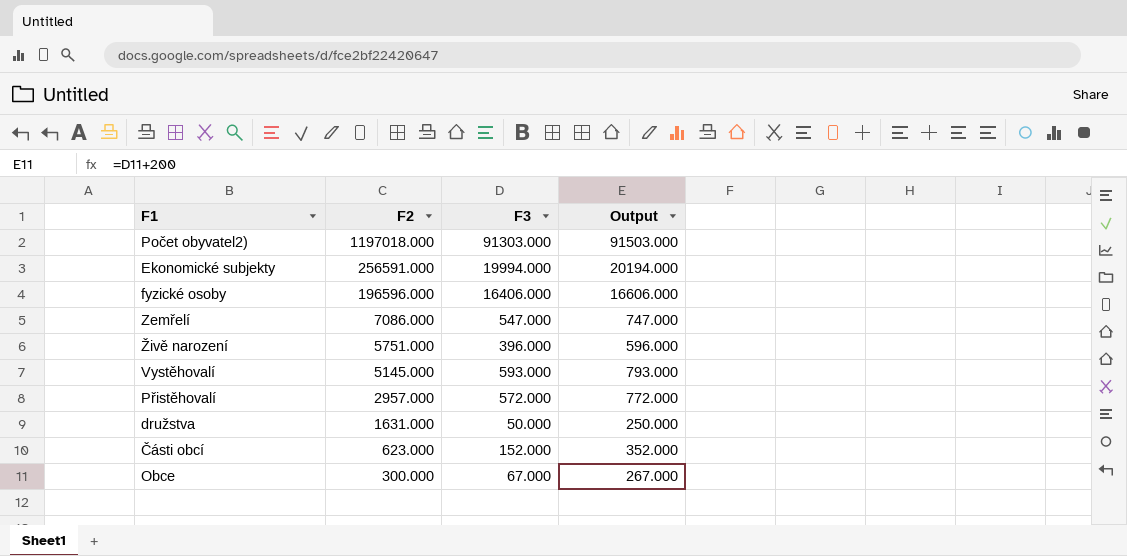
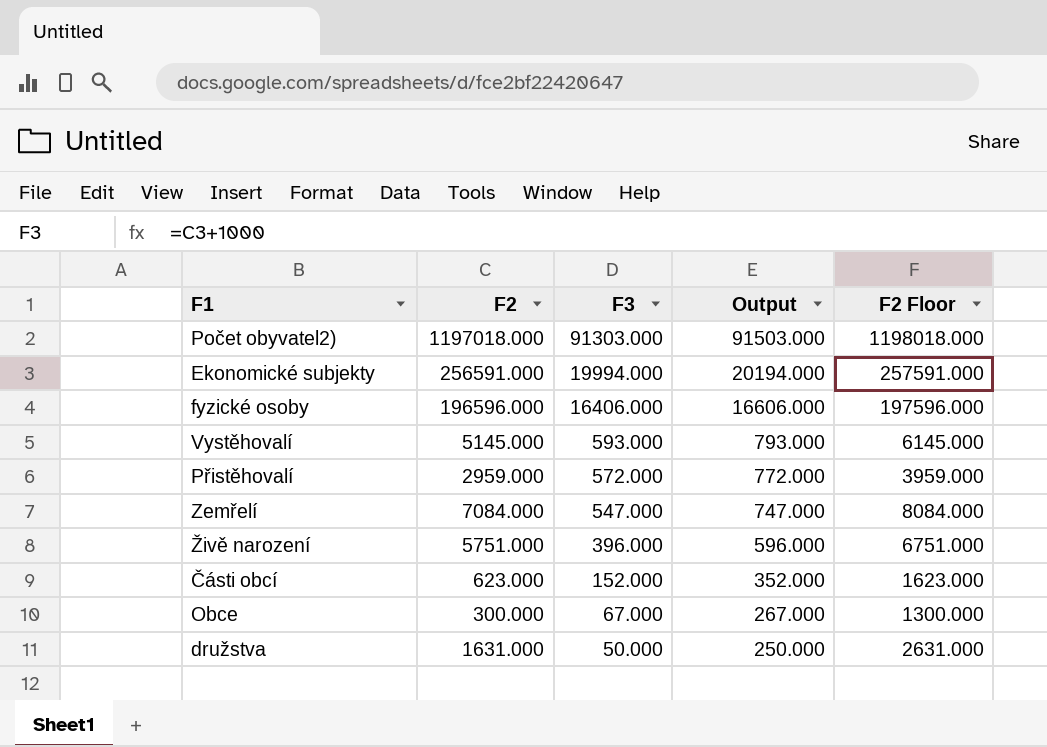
row order: F2 descending -> F3 descending
column F2 Floor | formula: none -> [F2] + 1000
Přistěhovalí | F2: 2957.000 -> 2959.000
Zemřelí | F2: 7086.000 -> 7084.000

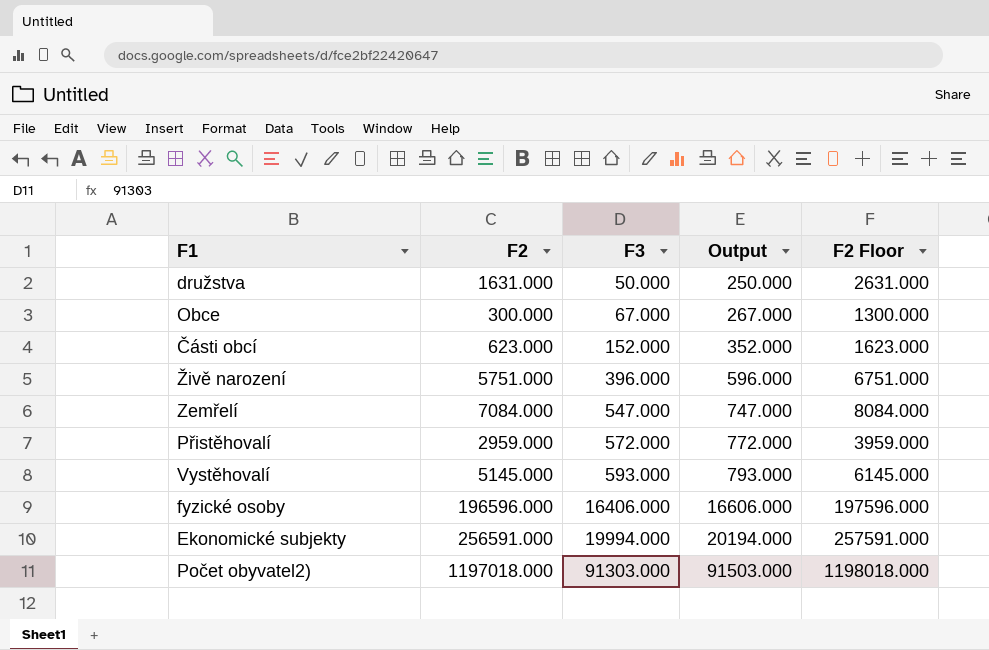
row order: F3 descending -> F3 ascending

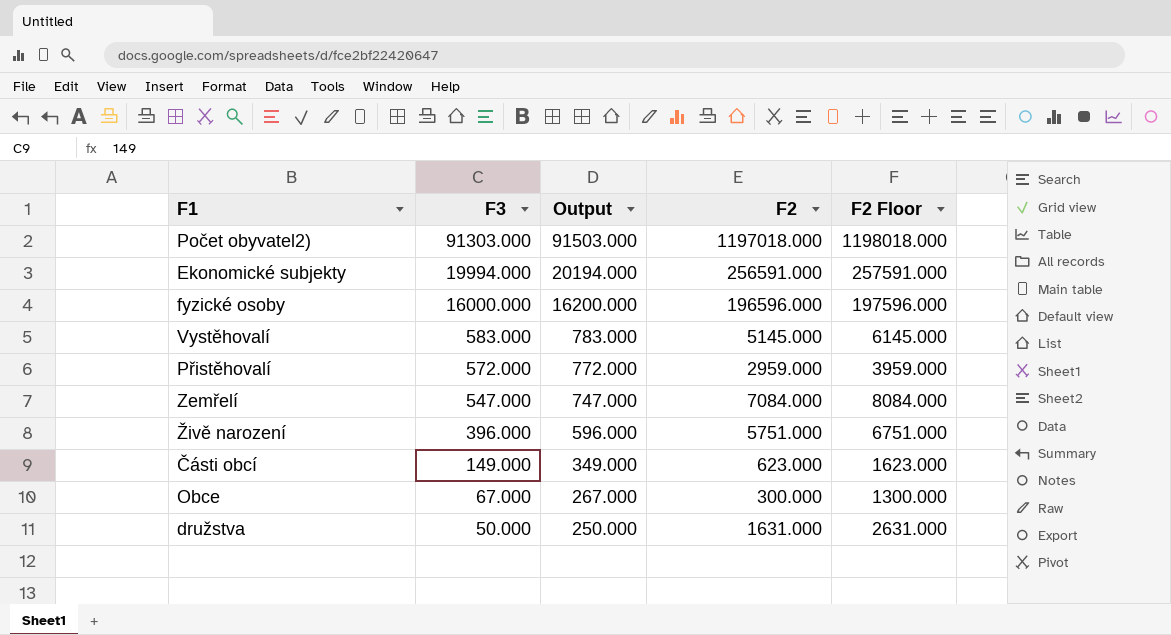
row order: F3 ascending -> F3 descending
column F2 | position: 2 -> 4
fyzické osoby | F3: 16406.000 -> 16000.000
fyzické osoby | Output: 16606.000 -> 16200.000
Vystěhovalí | F3: 593.000 -> 583.000
Vystěhovalí | Output: 793.000 -> 783.000
Části obcí | F3: 152.000 -> 149.000
Části obcí | Output: 352.000 -> 349.000

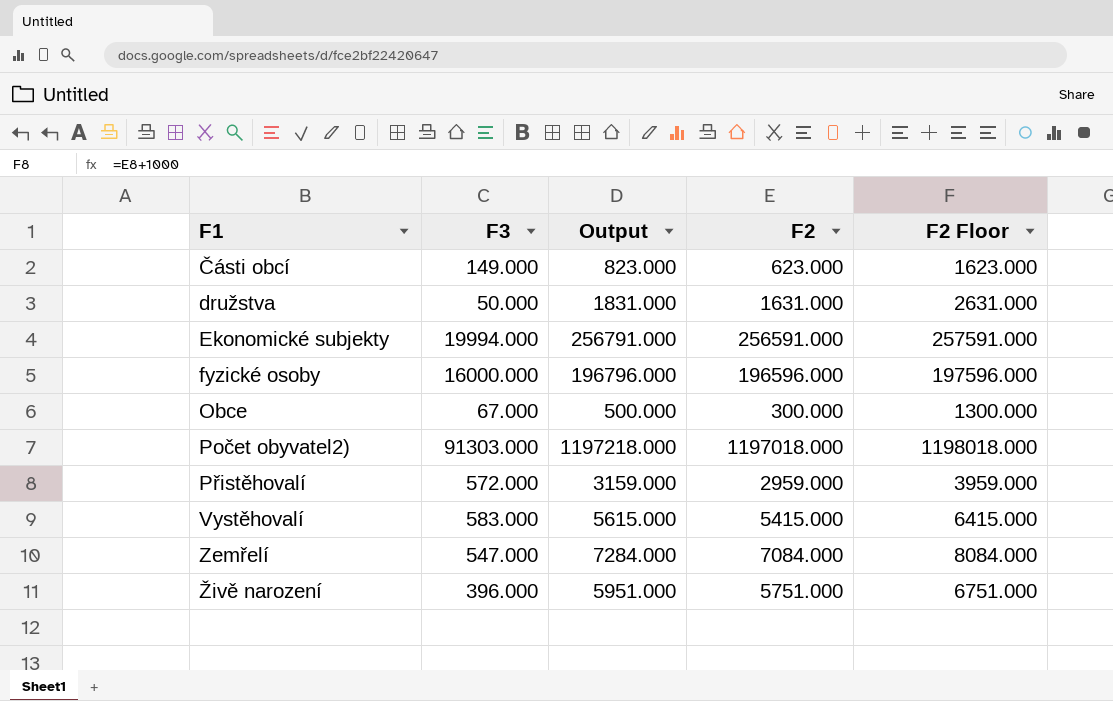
row order: F3 descending -> F1 ascending
column Output | formula: [F3] + 200 -> [F2] + 200
Vystěhovalí | F2: 5145.000 -> 5415.000
Vystěhovalí | F2 Floor: 6145.000 -> 6415.000

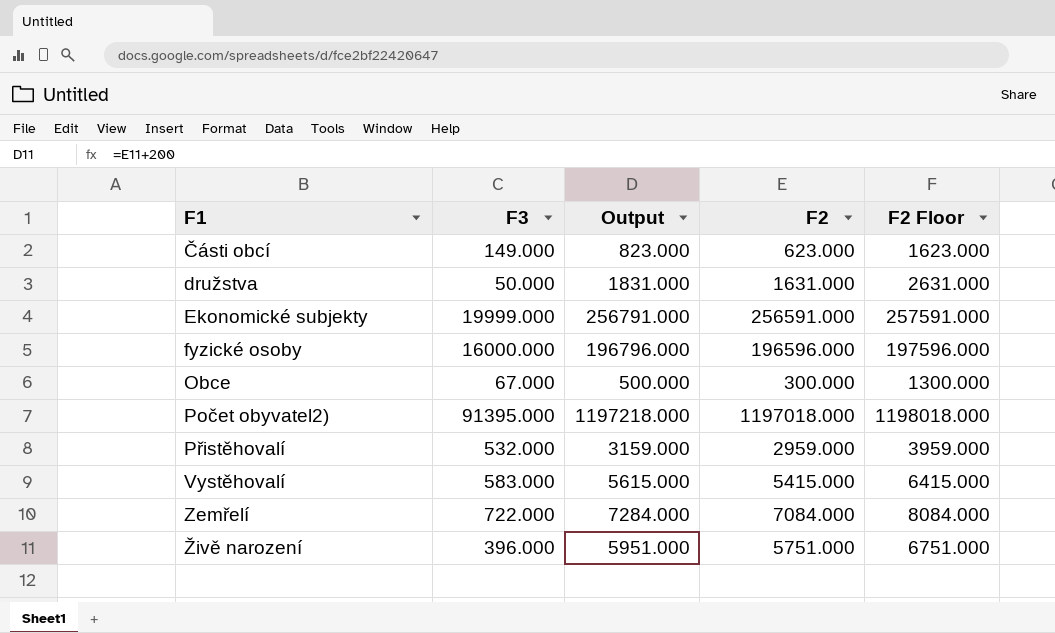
Ekonomické subjekty | F3: 19994.000 -> 19999.000
Počet obyvatel2) | F3: 91303.000 -> 91395.000
Přistěhovalí | F3: 572.000 -> 532.000
Zemřelí | F3: 547.000 -> 722.000

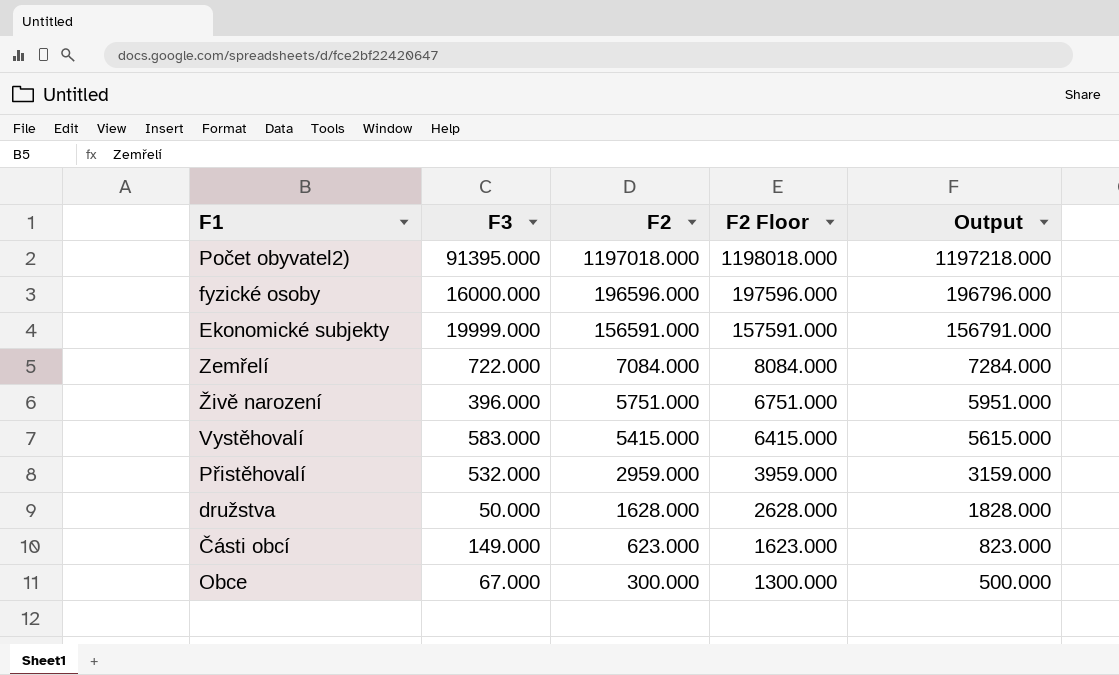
row order: F1 ascending -> F2 descending
column Output | position: 3 -> 5
Ekonomické subjekty | F2: 256591.000 -> 156591.000
Ekonomické subjekty | F2 Floor: 257591.000 -> 157591.000
Ekonomické subjekty | Output: 256791.000 -> 156791.000
družstva | F2: 1631.000 -> 1628.000
družstva | F2 Floor: 2631.000 -> 2628.000
družstva | Output: 1831.000 -> 1828.000

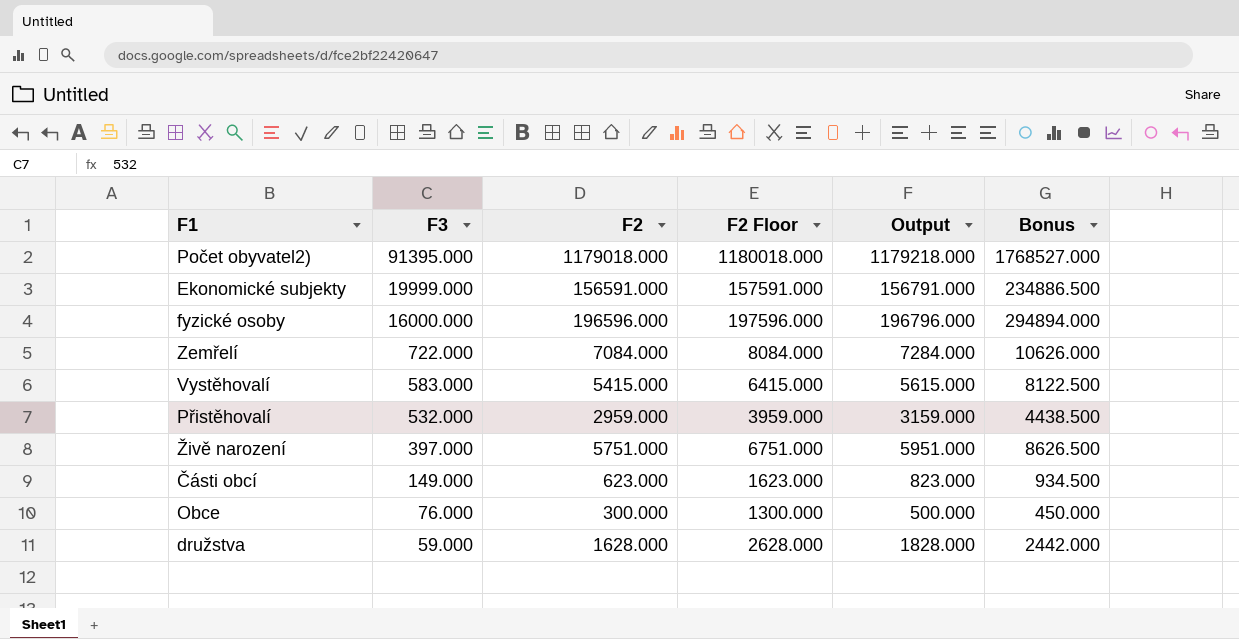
row order: F2 descending -> F3 descending
column Bonus | formula: none -> [F2] * 1.5
Počet obyvatel2) | F2: 1197018.000 -> 1179018.000
Počet obyvatel2) | F2 Floor: 1198018.000 -> 1180018.000
Počet obyvatel2) | Output: 1197218.000 -> 1179218.000
Živě narození | F3: 396.000 -> 397.000
Obce | F3: 67.000 -> 76.000
družstva | F3: 50.000 -> 59.000

